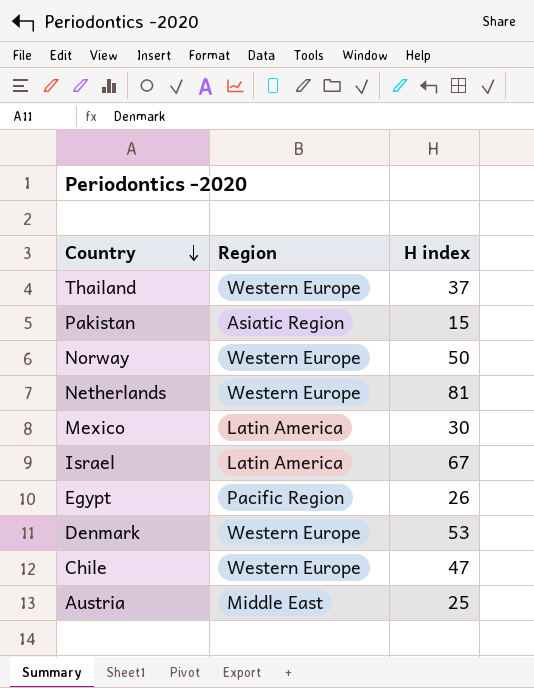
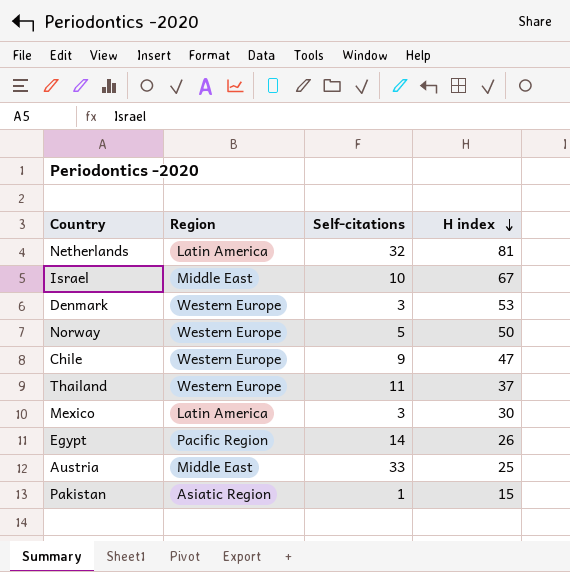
row order: Country descending -> H index descending
column Self-citations | position: none -> 3
Netherlands | Region: Western Europe -> Latin America
Israel | Region: Latin America -> Middle East

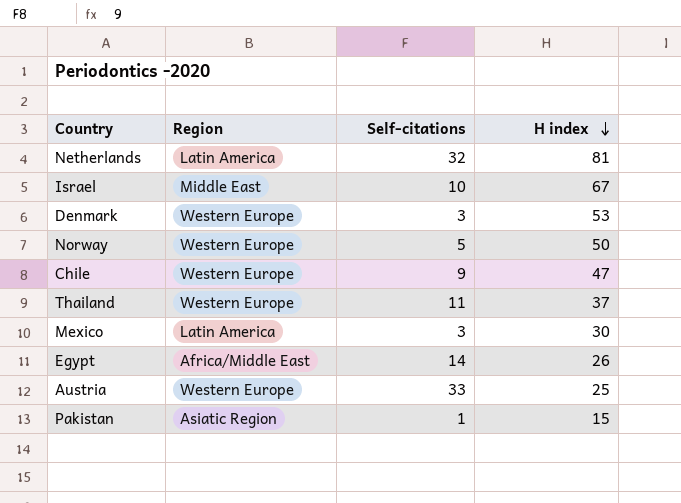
Egypt | Region: Pacific Region -> Africa/Middle East
Austria | Region: Middle East -> Western Europe

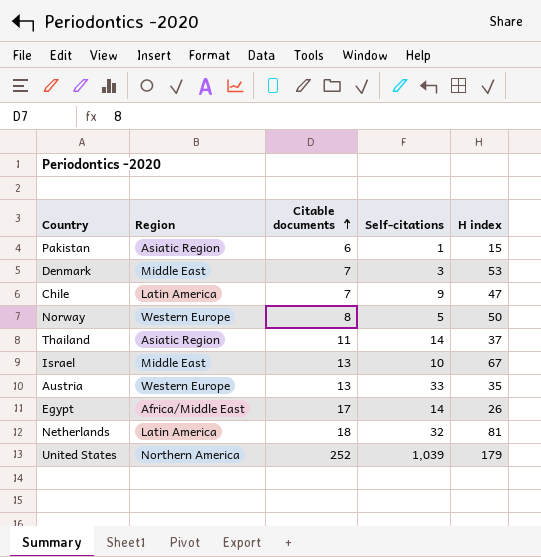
row order: H index descending -> Citable documents ascending
column Citable documents | position: none -> 3
row Mexico: Latin America | 3 | 30 -> none
Denmark | Region: Western Europe -> Middle East
Chile | Region: Western Europe -> Latin America
Thailand | Region: Western Europe -> Asiatic Region
Thailand | Self-citations: 11 -> 14
Austria | H index: 25 -> 35
row United States: none -> Northern America | 252 | 1,039 | 179

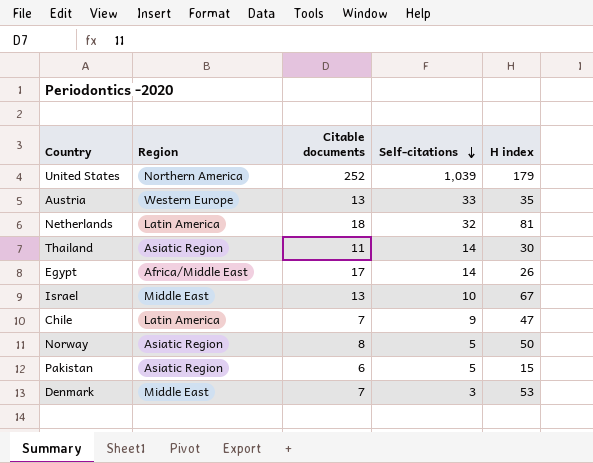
row order: Citable documents ascending -> Self-citations descending
Thailand | H index: 37 -> 30
Norway | Region: Western Europe -> Asiatic Region
Pakistan | Self-citations: 1 -> 5

